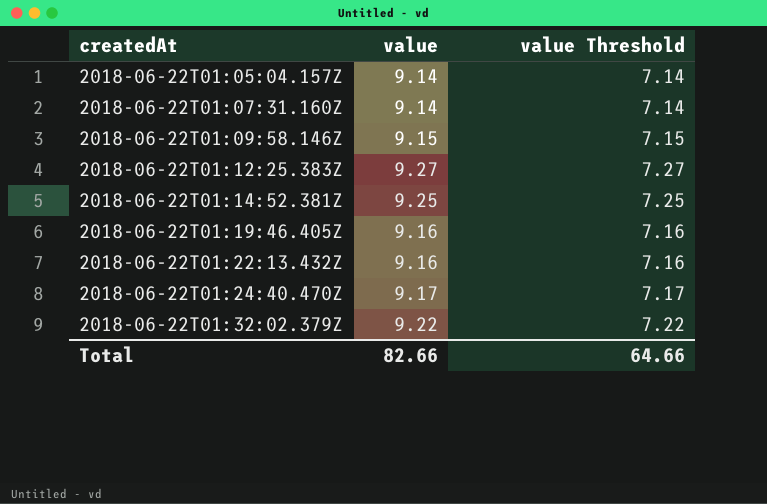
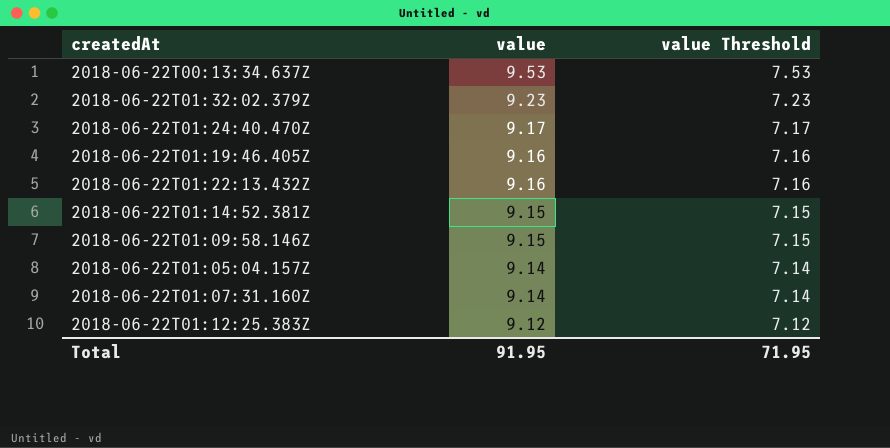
row order: createdAt ascending -> value descending
row 2018-06-22T00:13:34.637Z: none -> 9.53 | 7.53
2018-06-22T01:32:02.379Z | value: 9.22 -> 9.23
2018-06-22T01:32:02.379Z | value Threshold: 7.22 -> 7.23
2018-06-22T01:14:52.381Z | value: 9.25 -> 9.15
2018-06-22T01:14:52.381Z | value Threshold: 7.25 -> 7.15
2018-06-22T01:12:25.383Z | value: 9.27 -> 9.12
2018-06-22T01:12:25.383Z | value Threshold: 7.27 -> 7.12
Total | value: 82.66 -> 91.95
Total | value Threshold: 64.66 -> 71.95

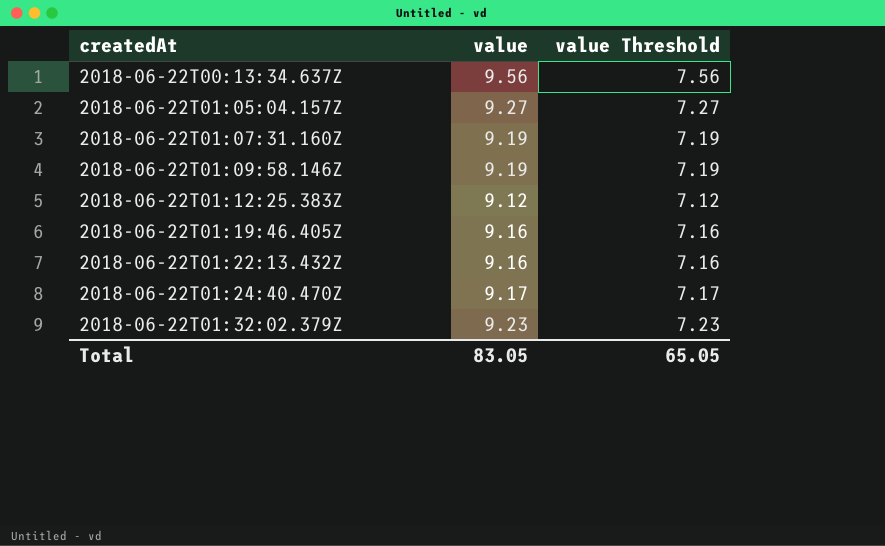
row order: value descending -> createdAt ascending
row 2018-06-22T01:14:52.381Z: 9.15 | 7.15 -> none
2018-06-22T00:13:34.637Z | value: 9.53 -> 9.56
2018-06-22T00:13:34.637Z | value Threshold: 7.53 -> 7.56
2018-06-22T01:05:04.157Z | value: 9.14 -> 9.27
2018-06-22T01:05:04.157Z | value Threshold: 7.14 -> 7.27
2018-06-22T01:07:31.160Z | value: 9.14 -> 9.19
2018-06-22T01:07:31.160Z | value Threshold: 7.14 -> 7.19
2018-06-22T01:09:58.146Z | value: 9.15 -> 9.19
2018-06-22T01:09:58.146Z | value Threshold: 7.15 -> 7.19
Total | value: 91.95 -> 83.05
Total | value Threshold: 71.95 -> 65.05

